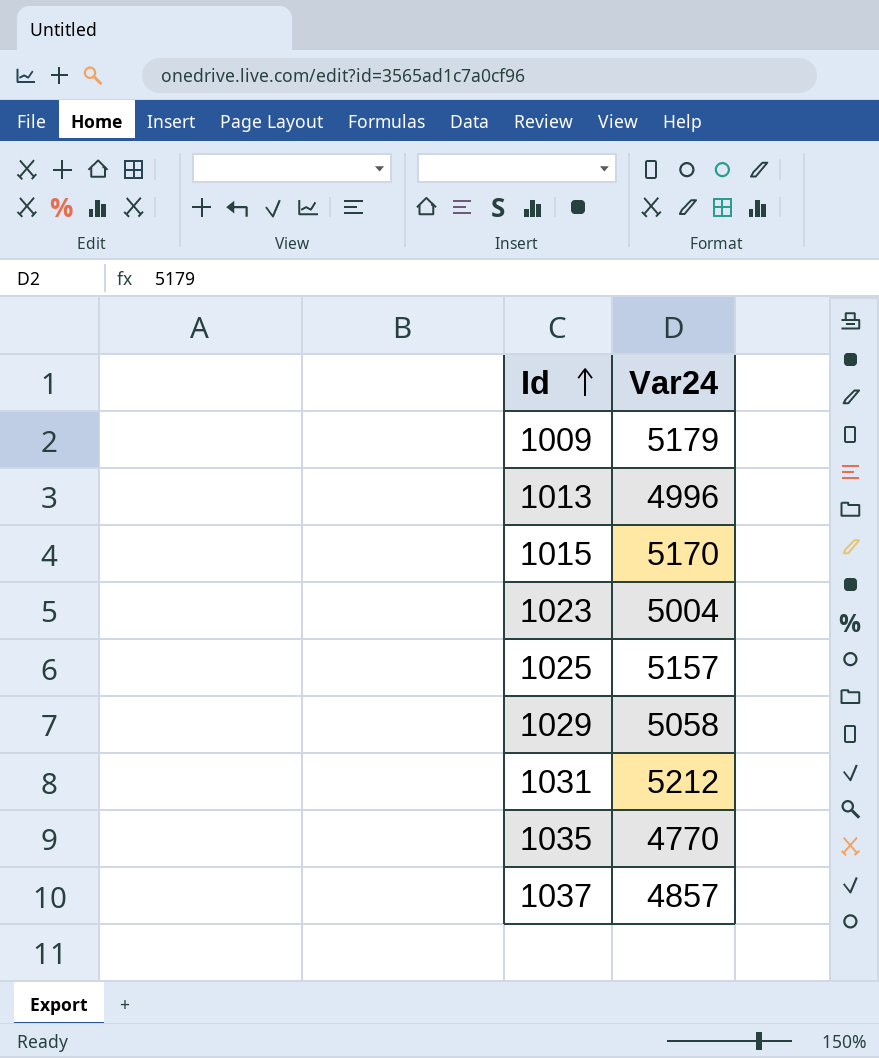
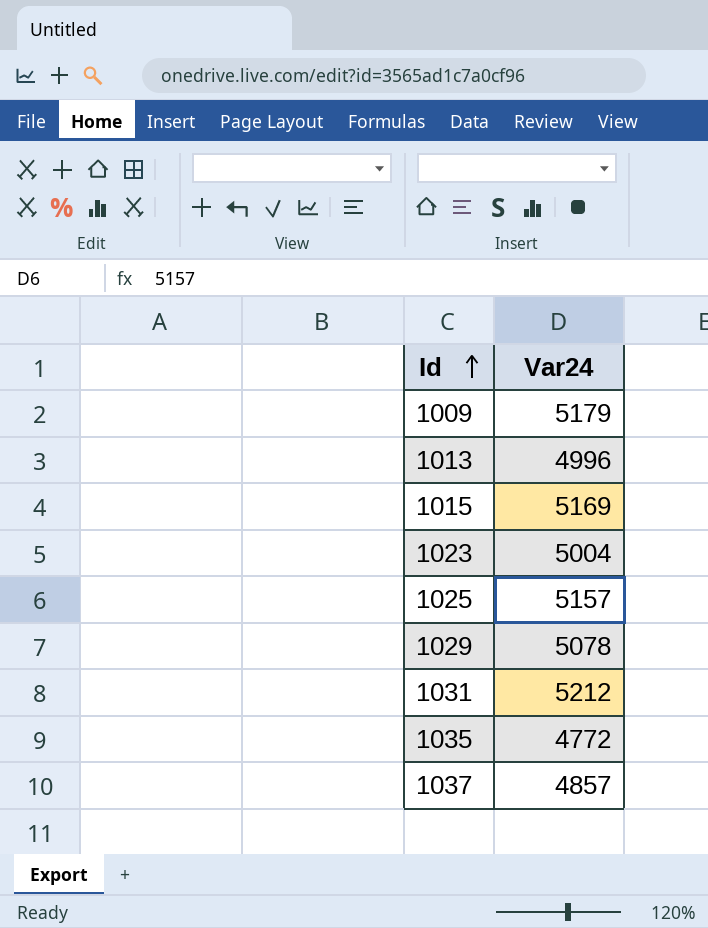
1015 | Var24: 5170 -> 5169
1029 | Var24: 5058 -> 5078
1035 | Var24: 4770 -> 4772

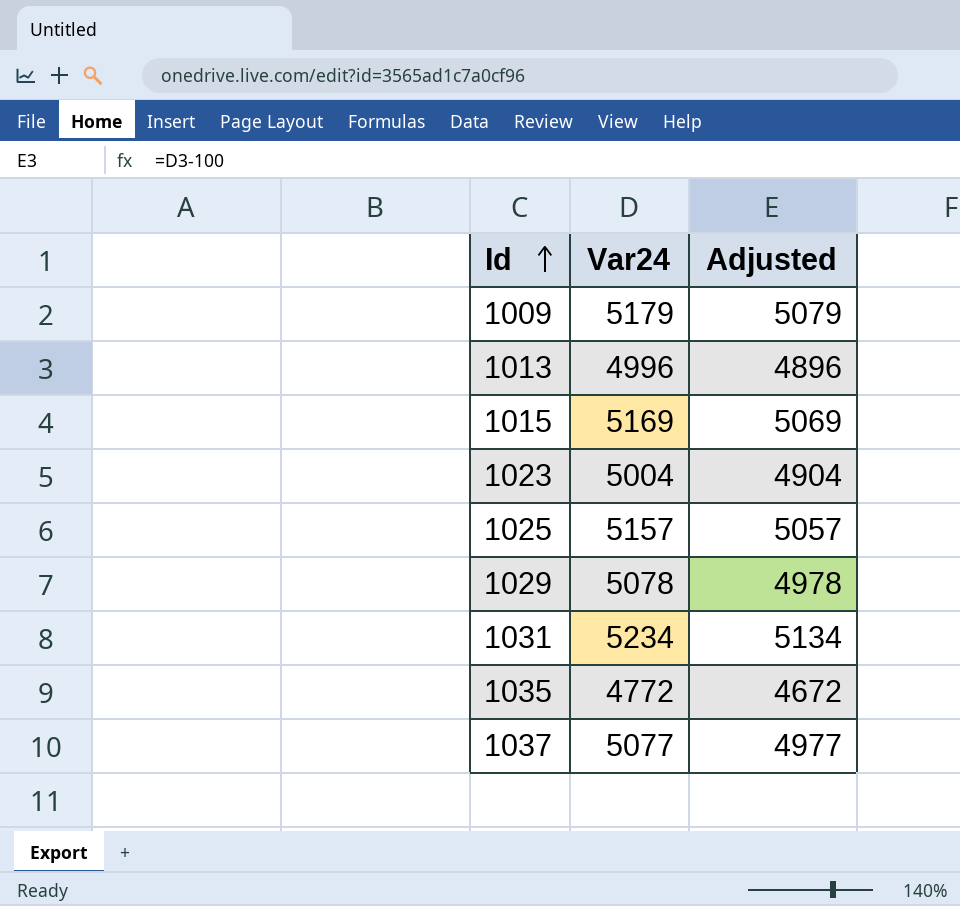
column Adjusted | formula: none -> [Var24] - 100
1031 | Var24: 5212 -> 5234
1037 | Var24: 4857 -> 5077

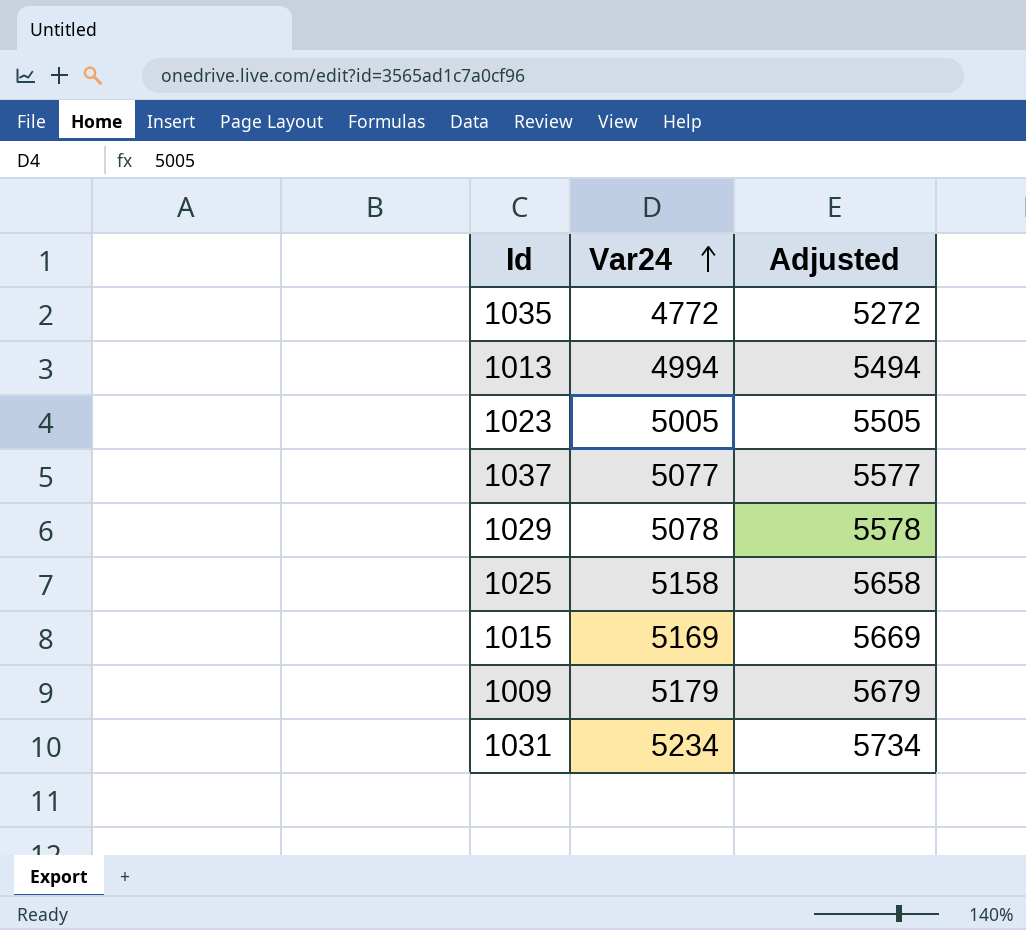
row order: Id ascending -> Var24 ascending
column Adjusted | formula: [Var24] - 100 -> [Var24] + 500
1013 | Var24: 4996 -> 4994
1023 | Var24: 5004 -> 5005
1025 | Var24: 5157 -> 5158

